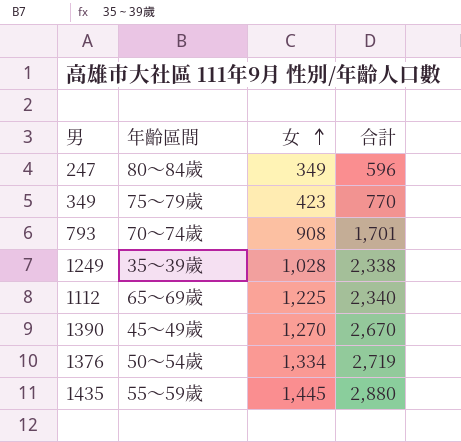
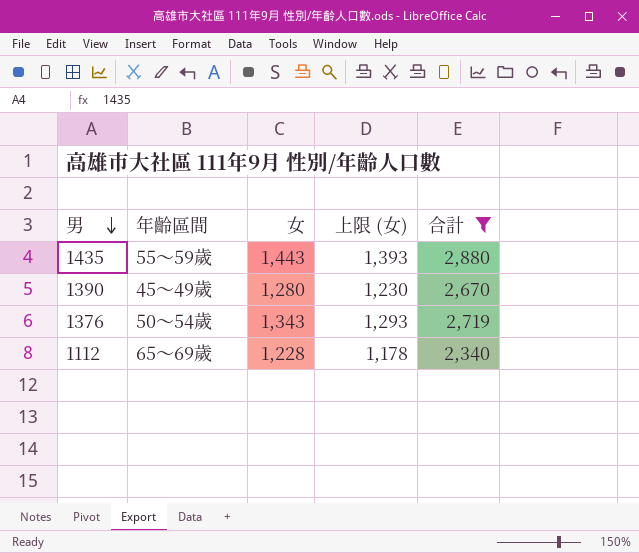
filter: none -> 合計 >= 2,340
row order: 女 ascending -> 男 descending
column 上限 (女) | formula: none -> [女] - 50
1435 | 女: 1,445 -> 1,443
1390 | 女: 1,270 -> 1,280
1376 | 女: 1,334 -> 1,343
1112 | 女: 1,225 -> 1,228

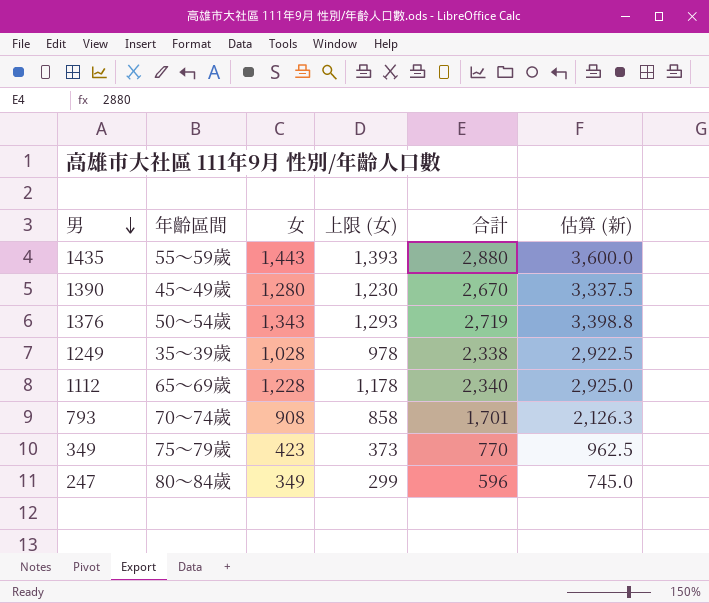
filter: 合計 >= 2,340 -> none
column 估算 (新) | formula: none -> [合計] * 1.25

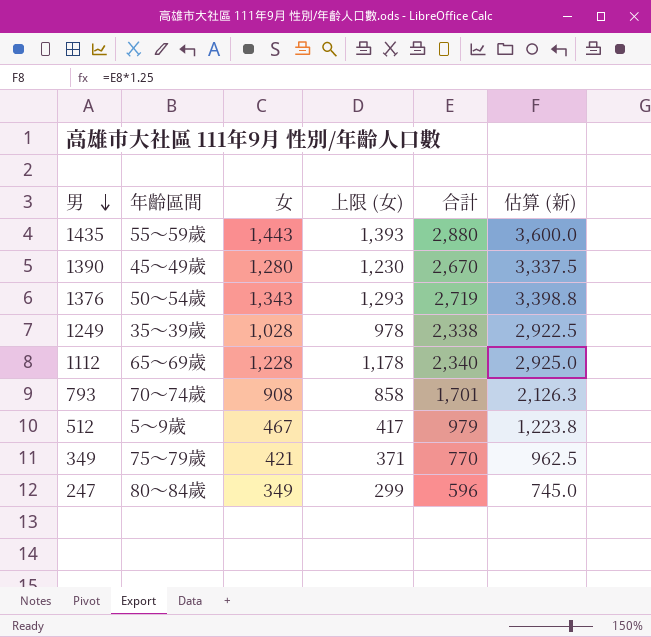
row 512: none -> 5～9歲 | 467 | 417 | 979 | 1,223.8
349 | 女: 423 -> 421
349 | 上限 (女): 373 -> 371

